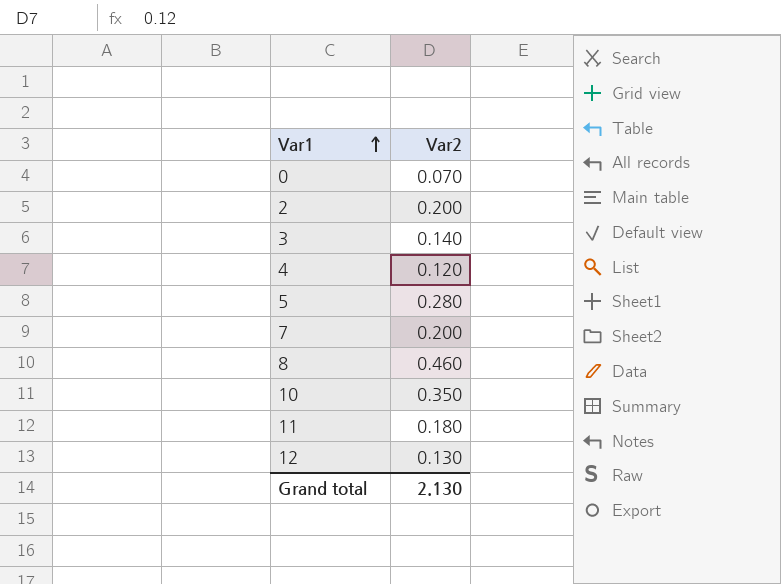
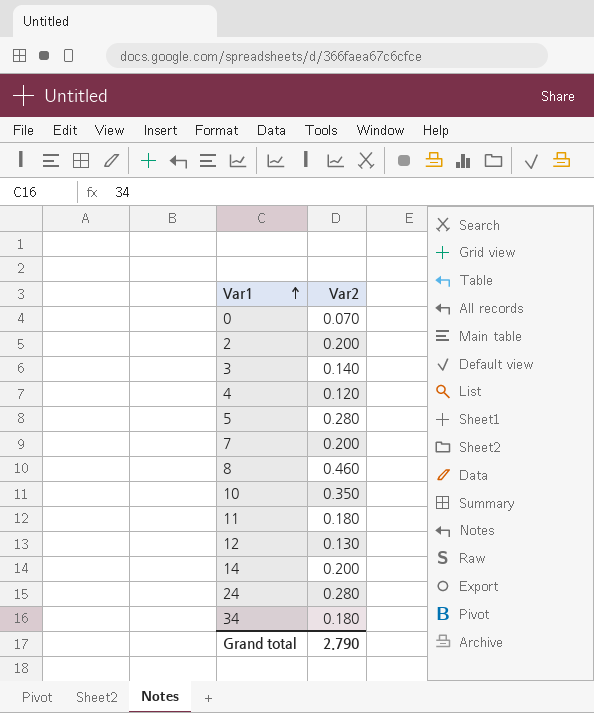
row 14: none -> 0.200
row 24: none -> 0.280
row 34: none -> 0.180
Grand total | Var2: 2.130 -> 2.790

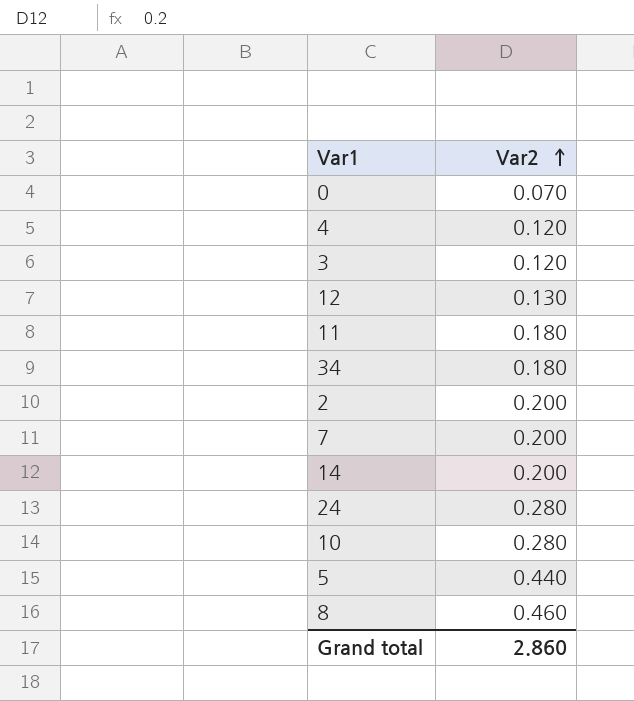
row order: Var1 ascending -> Var2 ascending
3 | Var2: 0.140 -> 0.120
10 | Var2: 0.350 -> 0.280
5 | Var2: 0.280 -> 0.440
Grand total | Var2: 2.790 -> 2.860

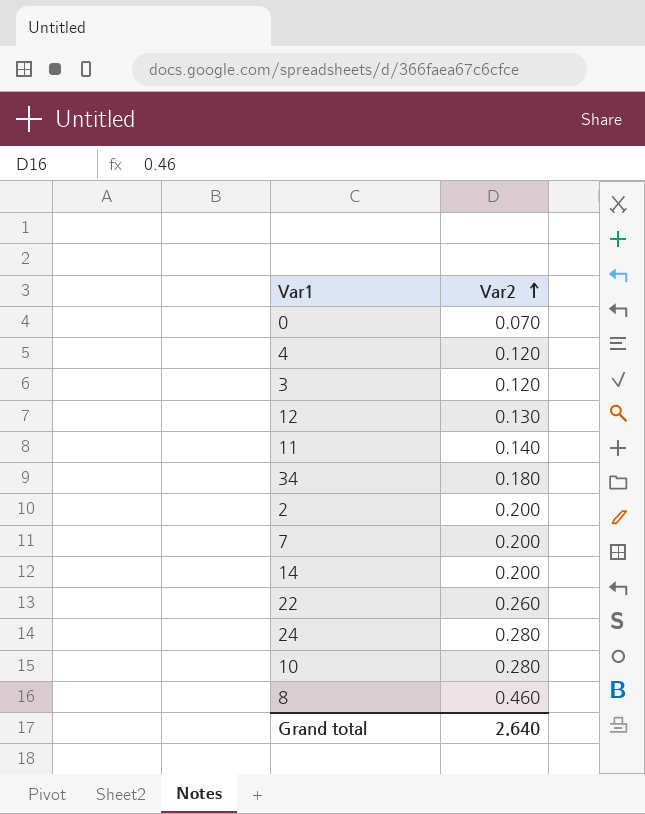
row 5: 0.440 -> none
11 | Var2: 0.180 -> 0.140
row 22: none -> 0.260
Grand total | Var2: 2.860 -> 2.640

